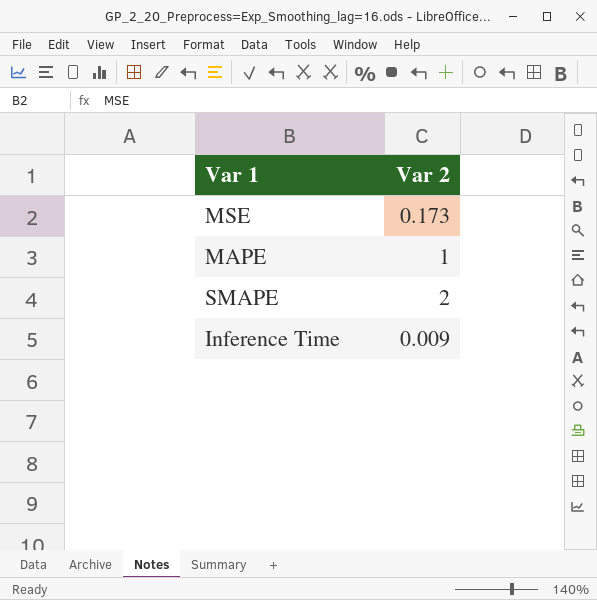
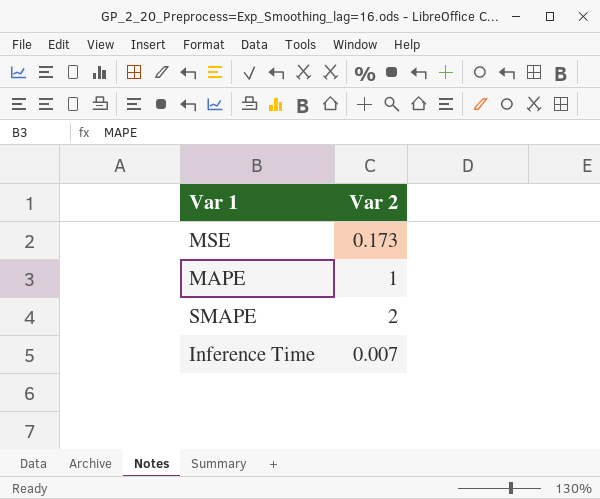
Inference Time | Var 2: 0.009 -> 0.007

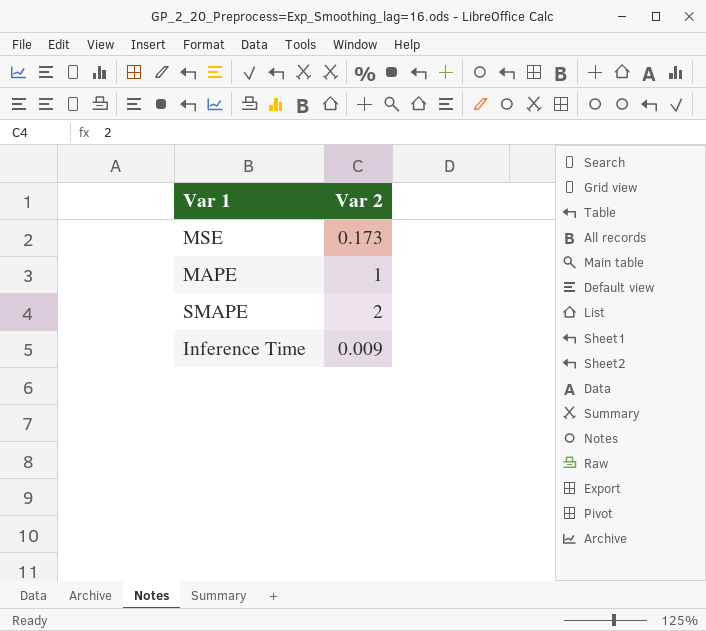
Inference Time | Var 2: 0.007 -> 0.009

